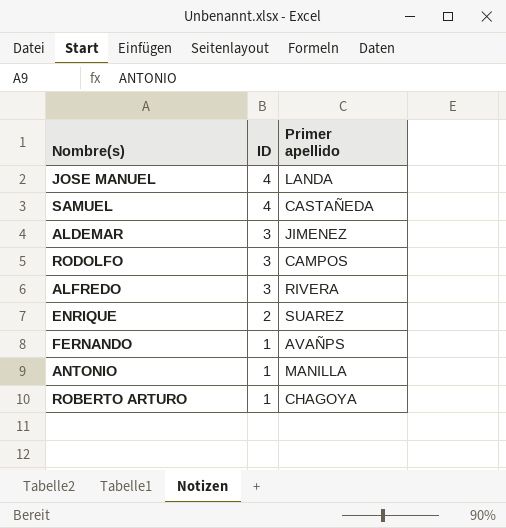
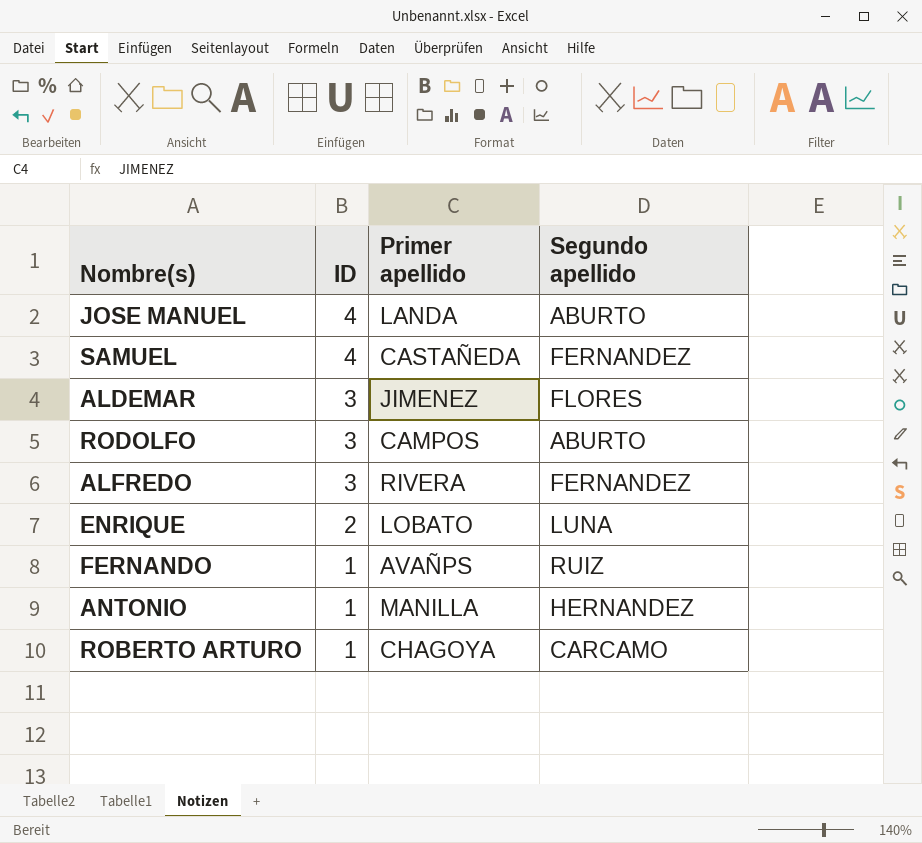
column Segundo apellido | position: none -> 4
ENRIQUE | Primer apellido: SUAREZ -> LOBATO

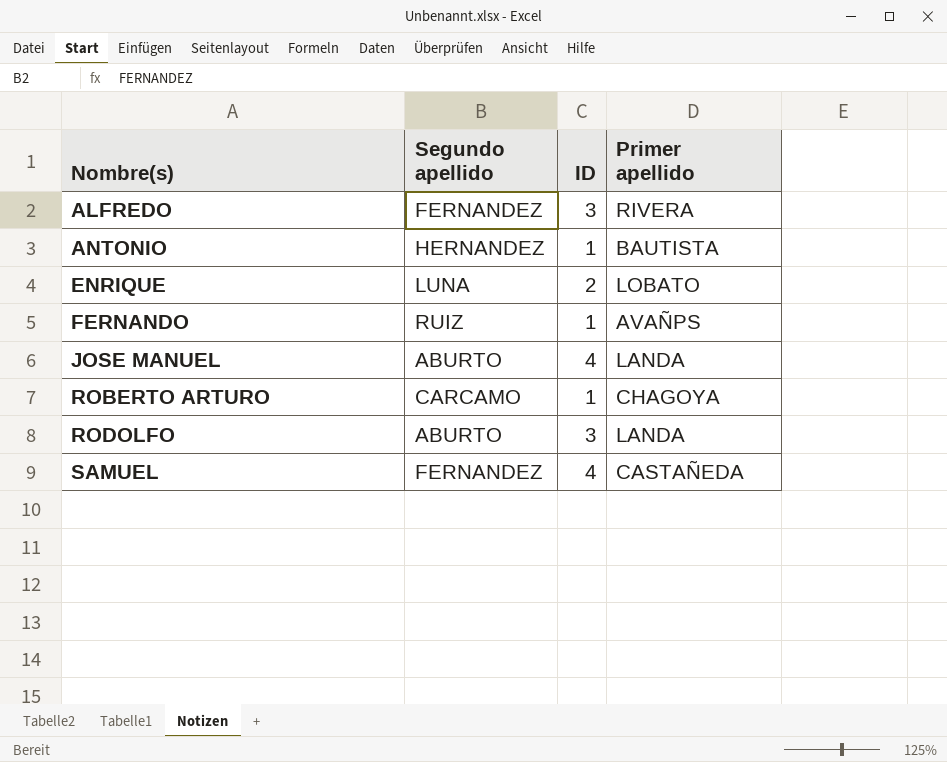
row order: ID descending -> Nombre(s) ascending
column Segundo apellido | position: 4 -> 2
row ALDEMAR: 3 | JIMENEZ | FLORES -> none
ANTONIO | Primer apellido: MANILLA -> BAUTISTA
RODOLFO | Primer apellido: CAMPOS -> LANDA

